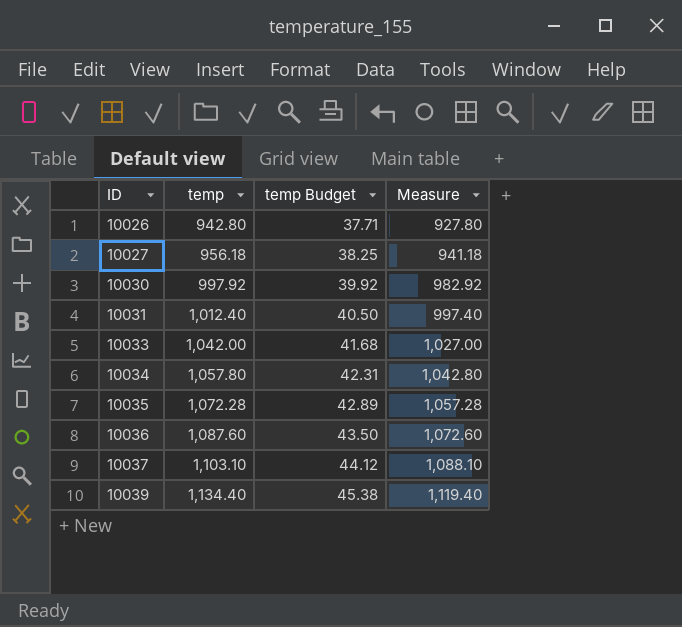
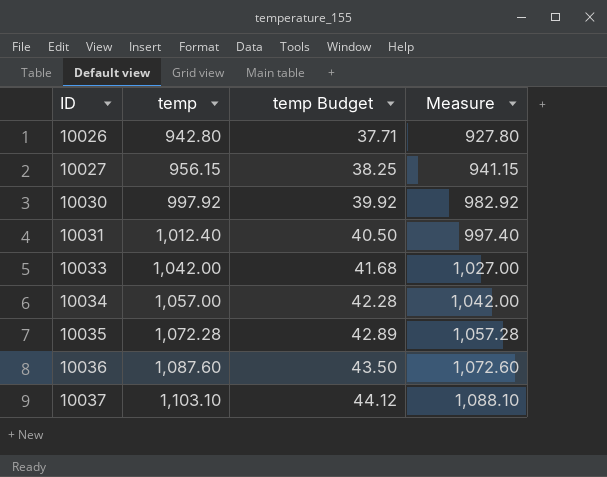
row 10039: 1,134.40 | 45.38 | 1,119.40 -> none
10027 | temp: 956.18 -> 956.15
10027 | Measure: 941.18 -> 941.15
10034 | temp: 1,057.80 -> 1,057.00
10034 | temp Budget: 42.31 -> 42.28
10034 | Measure: 1,042.80 -> 1,042.00

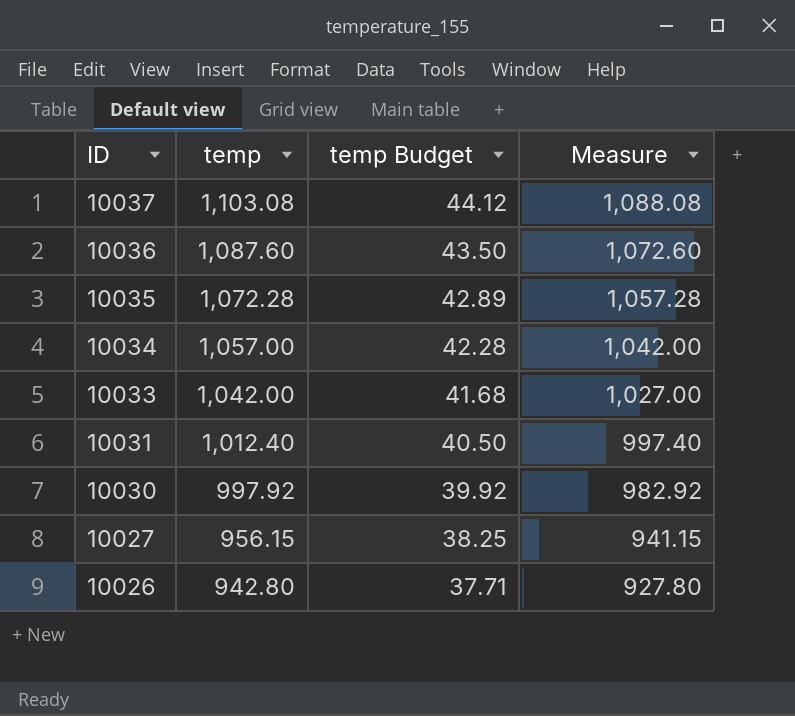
row order: ID ascending -> ID descending
10037 | temp: 1,103.10 -> 1,103.08
10037 | Measure: 1,088.10 -> 1,088.08

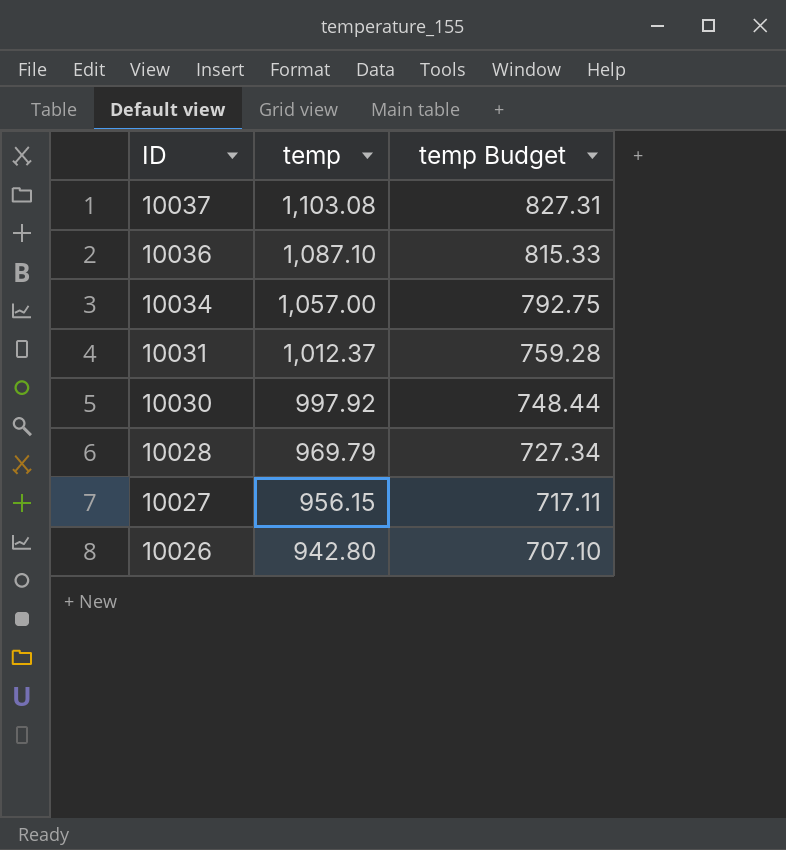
column Measure | formula: [temp] - 15 -> none
column temp Budget | formula: [temp] * 0.04 -> [temp] * 0.75
row 10035: 1,072.28 | 42.89 | 1,057.28 -> none
row 10033: 1,042.00 | 41.68 | 1,027.00 -> none
10036 | temp: 1,087.60 -> 1,087.10
10031 | temp: 1,012.40 -> 1,012.37
row 10028: none -> 969.79 | 727.34

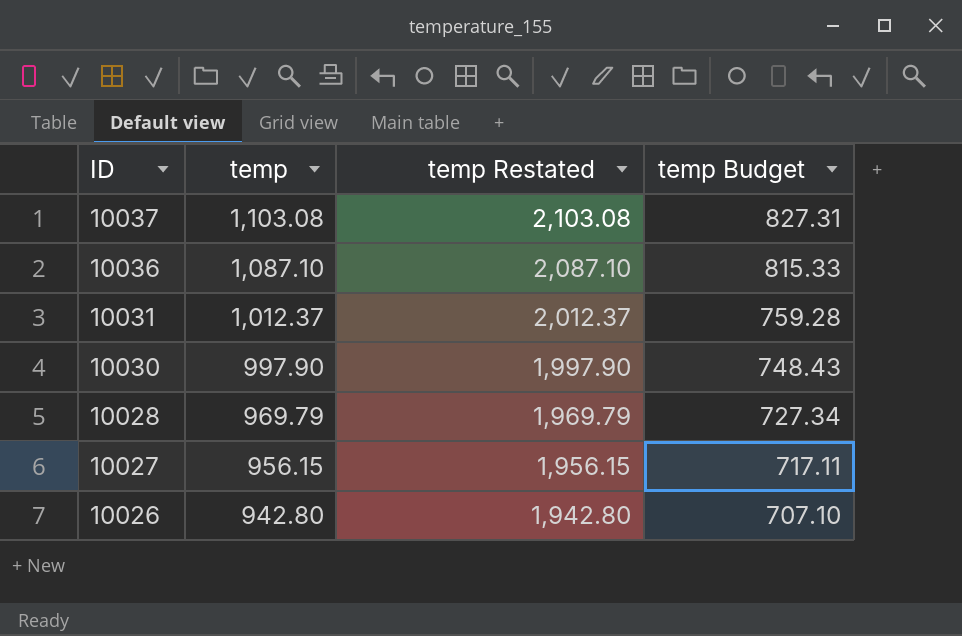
column temp Restated | formula: none -> [temp] + 1000
row 10034: 1,057.00 | 792.75 -> none
10030 | temp: 997.92 -> 997.90
10030 | temp Budget: 748.44 -> 748.43

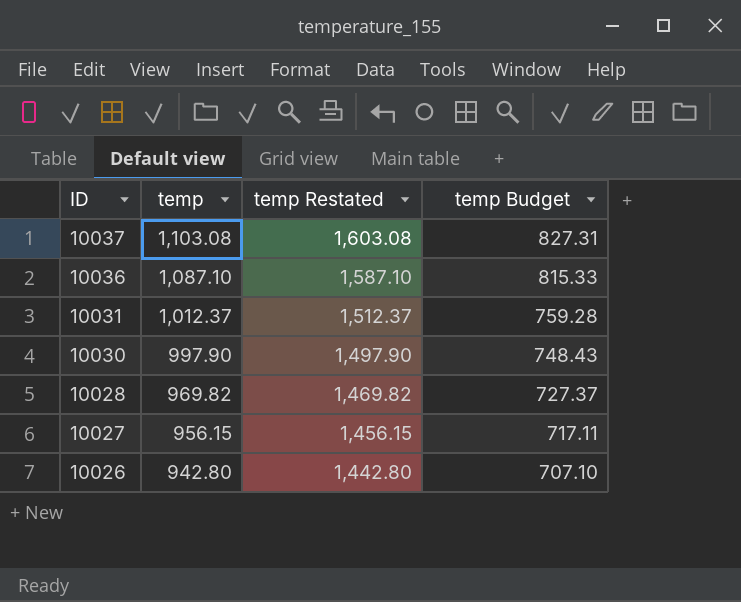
column temp Restated | formula: [temp] + 1000 -> [temp] + 500
10028 | temp: 969.79 -> 969.82
10028 | temp Budget: 727.34 -> 727.37

